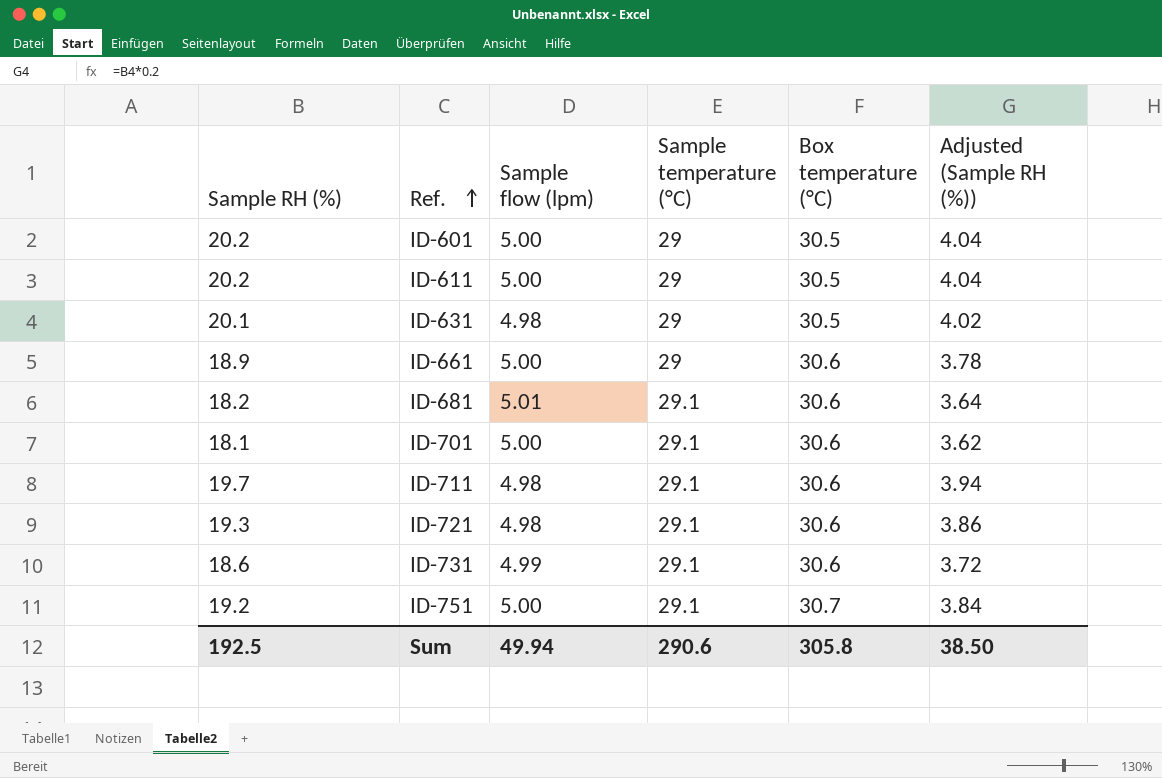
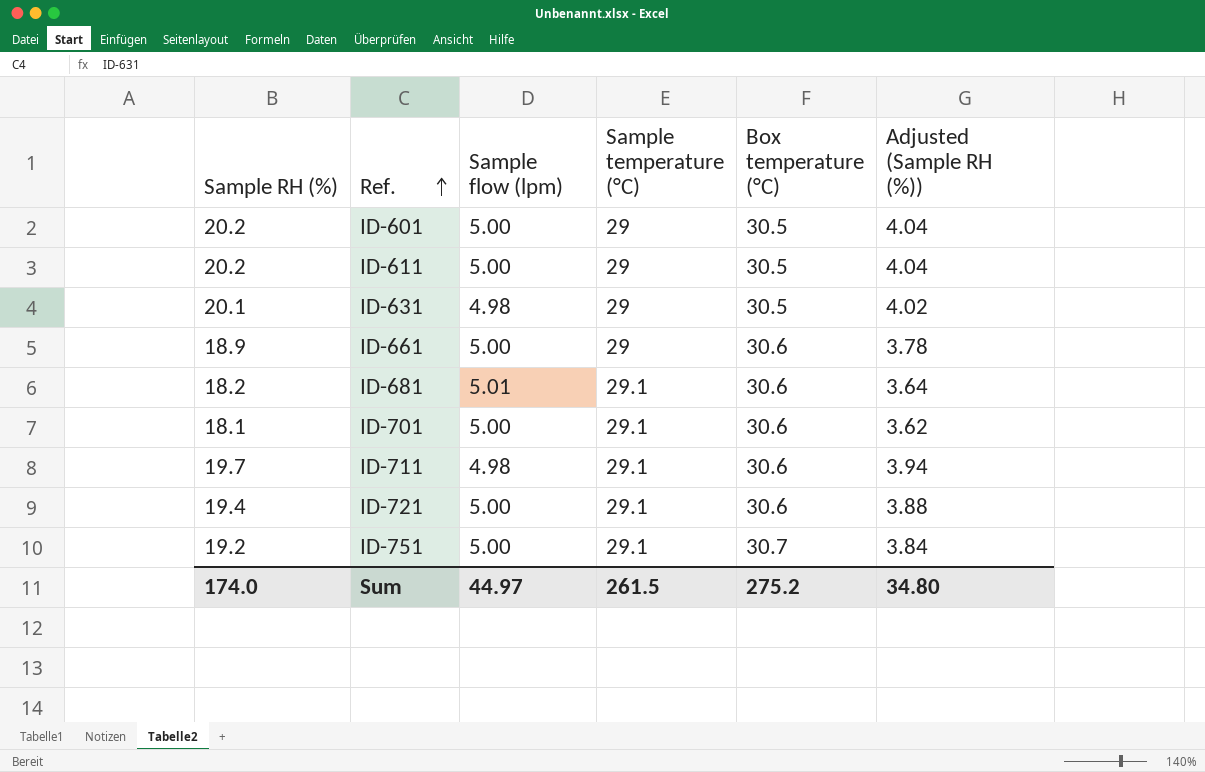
row ID-731: 18.6 | 4.99 | 29.1 | 30.6 | 3.72 -> none
ID-721 | Sample RH (%): 19.3 -> 19.4
ID-721 | Sample flow (lpm): 4.98 -> 5.00
ID-721 | Adjusted (Sample RH (%)): 3.86 -> 3.88
Sum | Sample RH (%): 192.5 -> 174.0
Sum | Sample flow (lpm): 49.94 -> 44.97
Sum | Sample temperature (°C): 290.6 -> 261.5
Sum | Box temperature (°C): 305.8 -> 275.2
Sum | Adjusted (Sample RH (%)): 38.50 -> 34.80

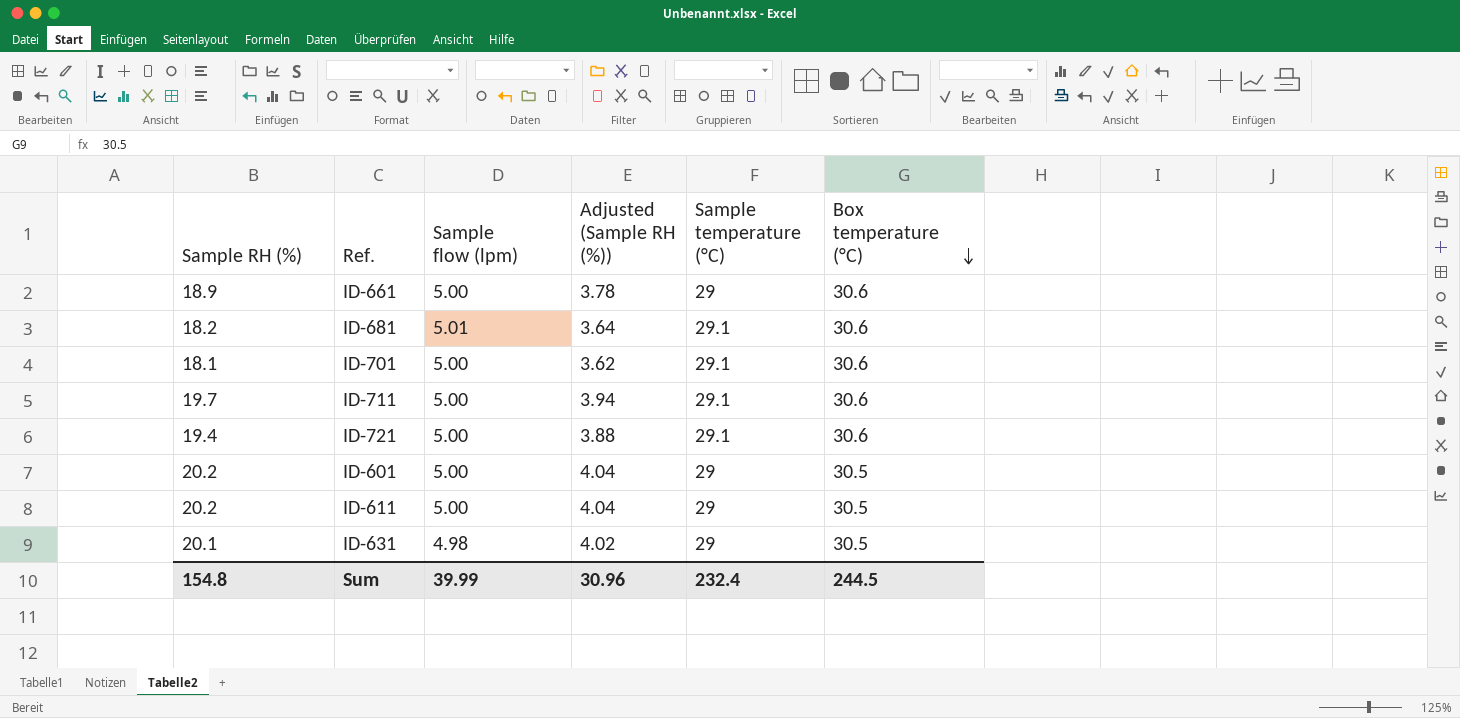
row order: Ref. ascending -> Box temperature (°C) descending
column Adjusted (Sample RH (%)) | position: 6 -> 4
row ID-751: 19.2 | 5.00 | 29.1 | 30.7 | 3.84 -> none
ID-711 | Sample flow (lpm): 4.98 -> 5.00
Sum | Sample RH (%): 174.0 -> 154.8
Sum | Sample flow (lpm): 44.97 -> 39.99
Sum | Adjusted (Sample RH (%)): 34.80 -> 30.96
Sum | Sample temperature (°C): 261.5 -> 232.4
Sum | Box temperature (°C): 275.2 -> 244.5

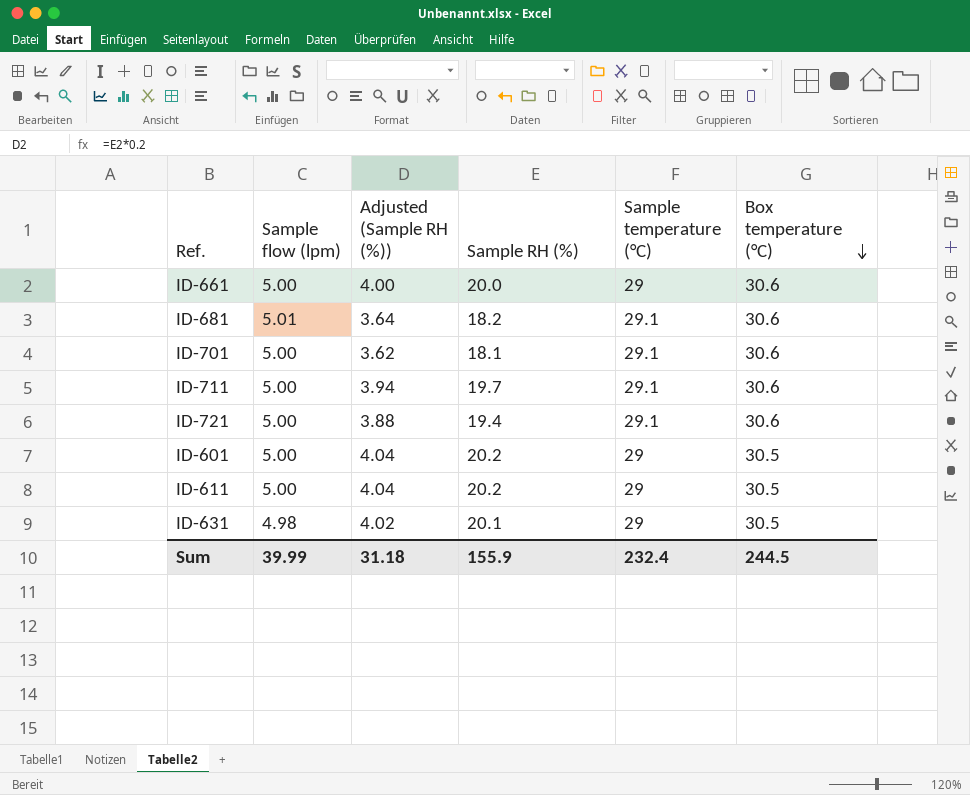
column Sample RH (%) | position: 1 -> 4
ID-661 | Adjusted (Sample RH (%)): 3.78 -> 4.00
ID-661 | Sample RH (%): 18.9 -> 20.0
Sum | Adjusted (Sample RH (%)): 30.96 -> 31.18
Sum | Sample RH (%): 154.8 -> 155.9

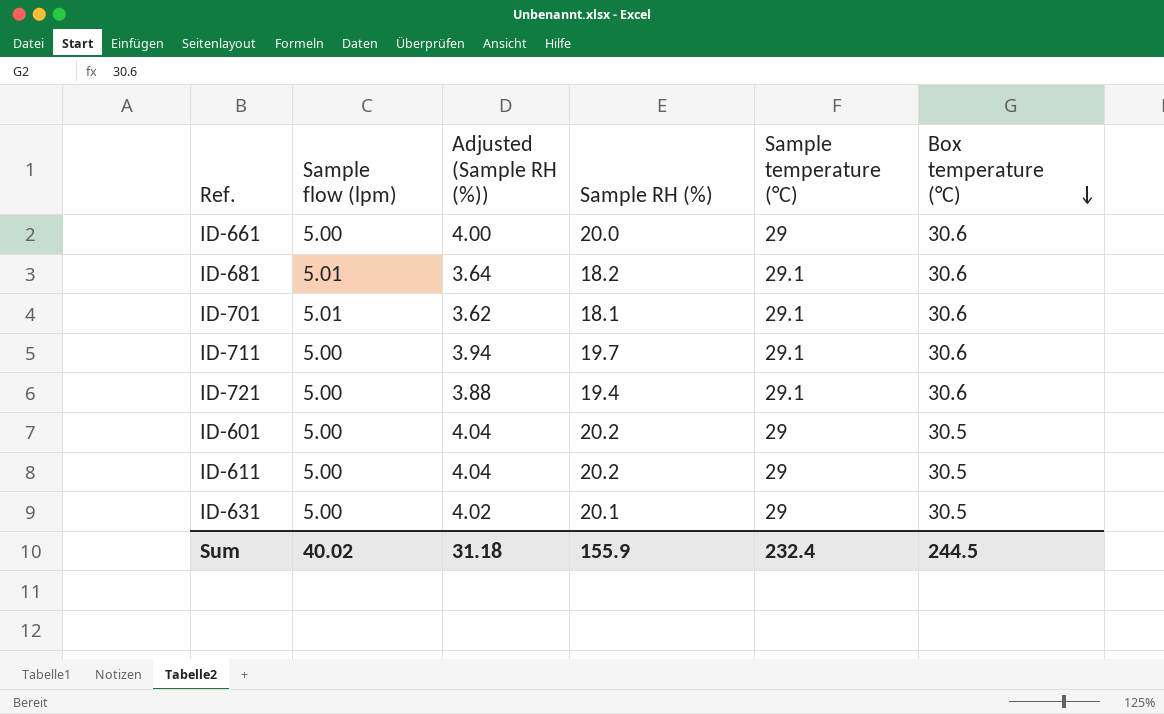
ID-701 | Sample flow (lpm): 5.00 -> 5.01
ID-631 | Sample flow (lpm): 4.98 -> 5.00
Sum | Sample flow (lpm): 39.99 -> 40.02

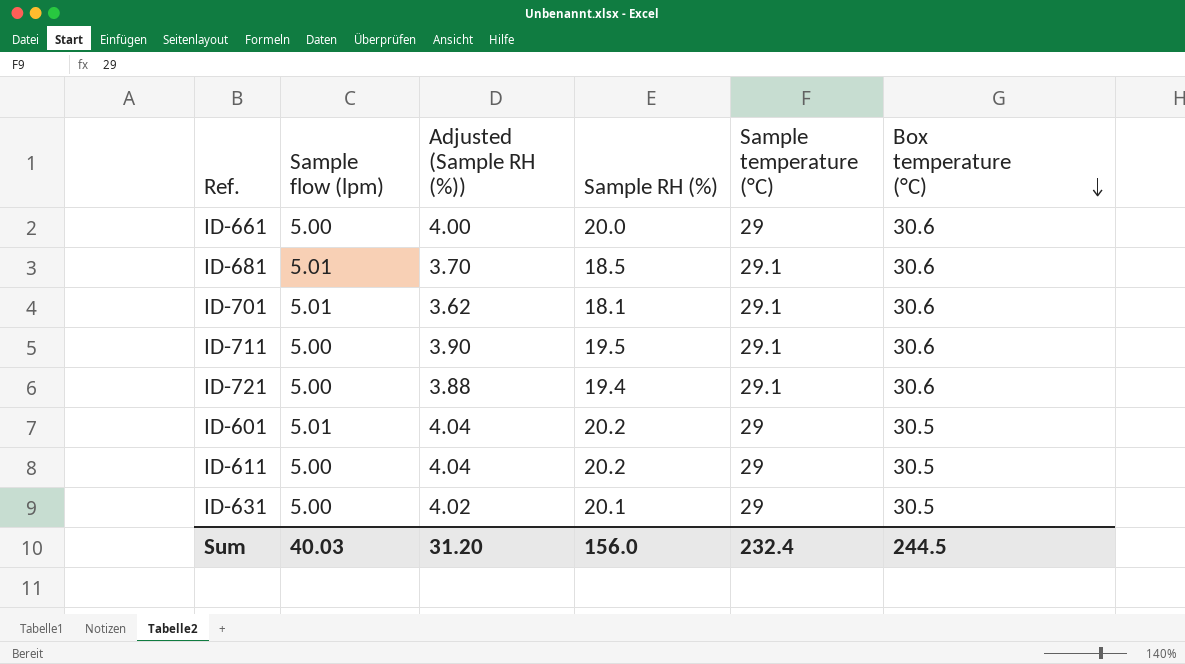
ID-681 | Adjusted (Sample RH (%)): 3.64 -> 3.70
ID-681 | Sample RH (%): 18.2 -> 18.5
ID-711 | Adjusted (Sample RH (%)): 3.94 -> 3.90
ID-711 | Sample RH (%): 19.7 -> 19.5
ID-601 | Sample flow (lpm): 5.00 -> 5.01
Sum | Sample flow (lpm): 40.02 -> 40.03
Sum | Adjusted (Sample RH (%)): 31.18 -> 31.20
Sum | Sample RH (%): 155.9 -> 156.0

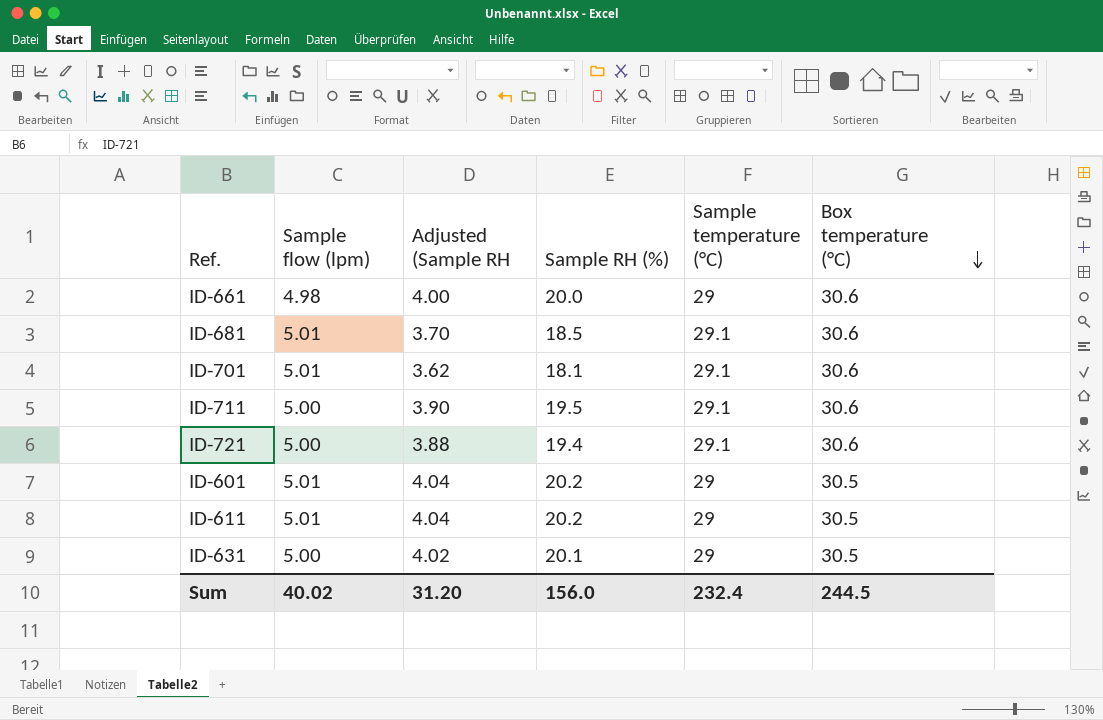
column name: Adjusted (Sample RH (%)) -> Adjusted (Sample RH
ID-661 | Sample flow (lpm): 5.00 -> 4.98
ID-611 | Sample flow (lpm): 5.00 -> 5.01
Sum | Sample flow (lpm): 40.03 -> 40.02

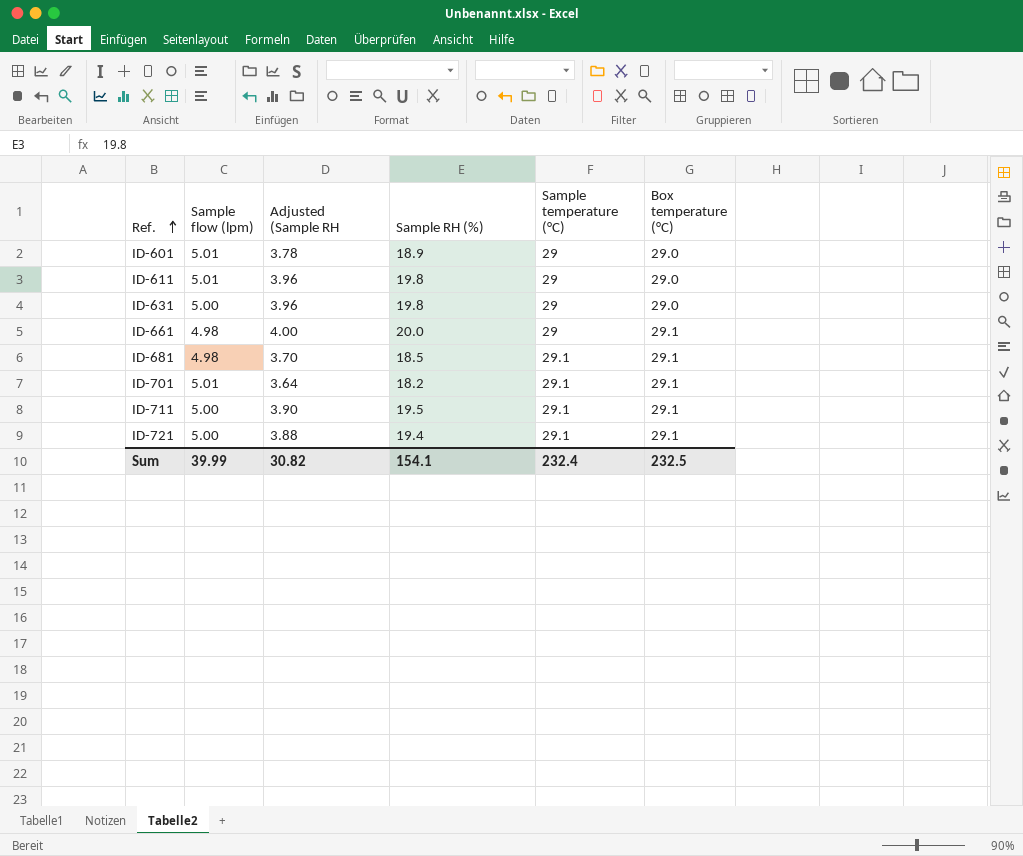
row order: Box temperature (°C) descending -> Ref. ascending
ID-601 | Adjusted (Sample RH: 4.04 -> 3.78
ID-601 | Sample RH (%): 20.2 -> 18.9
ID-601 | Box temperature (°C): 30.5 -> 29.0
ID-611 | Adjusted (Sample RH: 4.04 -> 3.96
ID-611 | Sample RH (%): 20.2 -> 19.8
ID-611 | Box temperature (°C): 30.5 -> 29.0
ID-631 | Adjusted (Sample RH: 4.02 -> 3.96
ID-631 | Sample RH (%): 20.1 -> 19.8
ID-631 | Box temperature (°C): 30.5 -> 29.0
ID-661 | Box temperature (°C): 30.6 -> 29.1
ID-681 | Sample flow (lpm): 5.01 -> 4.98
ID-681 | Box temperature (°C): 30.6 -> 29.1
ID-701 | Adjusted (Sample RH: 3.62 -> 3.64
ID-701 | Sample RH (%): 18.1 -> 18.2
ID-701 | Box temperature (°C): 30.6 -> 29.1
ID-711 | Box temperature (°C): 30.6 -> 29.1
ID-721 | Box temperature (°C): 30.6 -> 29.1
Sum | Sample flow (lpm): 40.02 -> 39.99
Sum | Adjusted (Sample RH: 31.20 -> 30.82
Sum | Sample RH (%): 156.0 -> 154.1
Sum | Box temperature (°C): 244.5 -> 232.5

